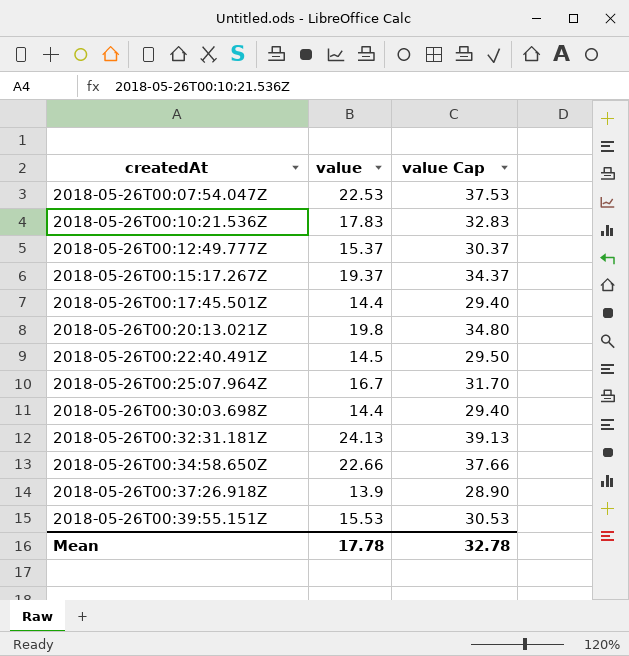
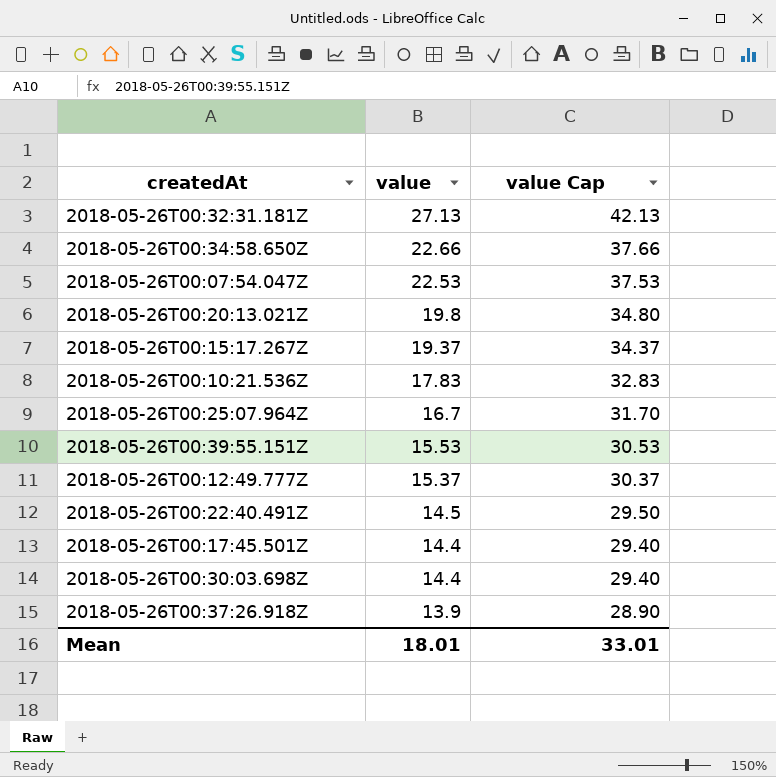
row order: createdAt ascending -> value descending
2018-05-26T00:32:31.181Z | value: 24.13 -> 27.13
2018-05-26T00:32:31.181Z | value Cap: 39.13 -> 42.13
Mean | value: 17.78 -> 18.01
Mean | value Cap: 32.78 -> 33.01

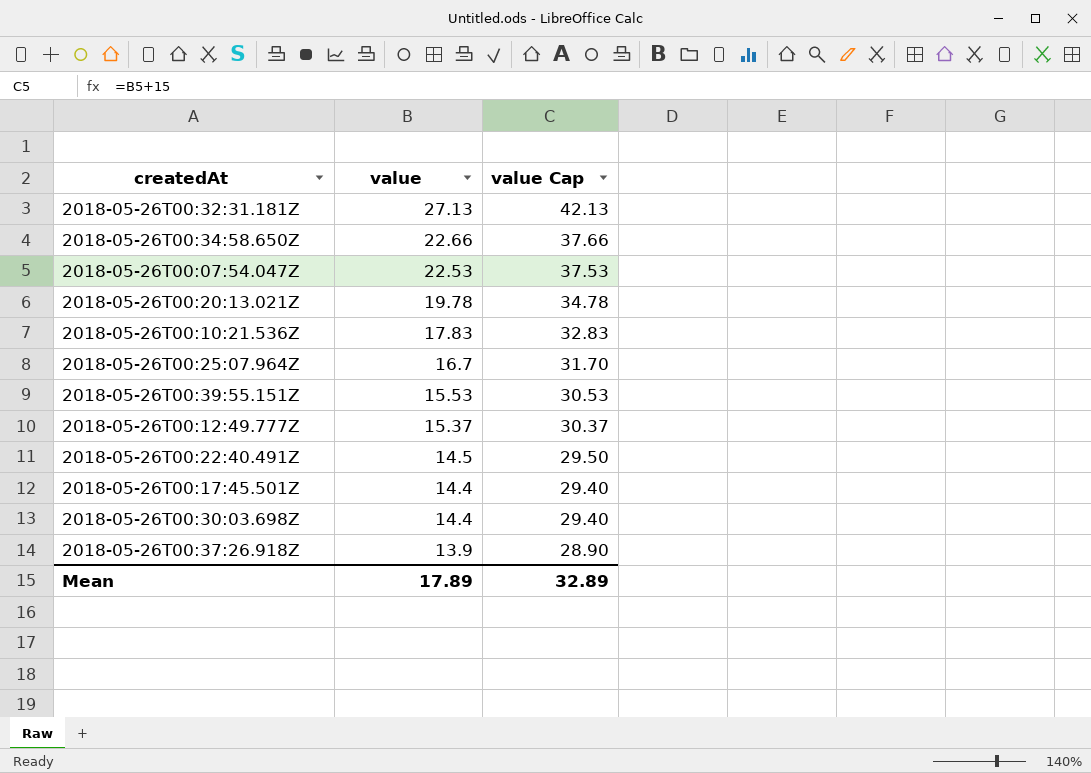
row 2018-05-26T00:15:17.267Z: 19.37 | 34.37 -> none
2018-05-26T00:20:13.021Z | value: 19.8 -> 19.78
2018-05-26T00:20:13.021Z | value Cap: 34.80 -> 34.78
Mean | value: 18.01 -> 17.89
Mean | value Cap: 33.01 -> 32.89

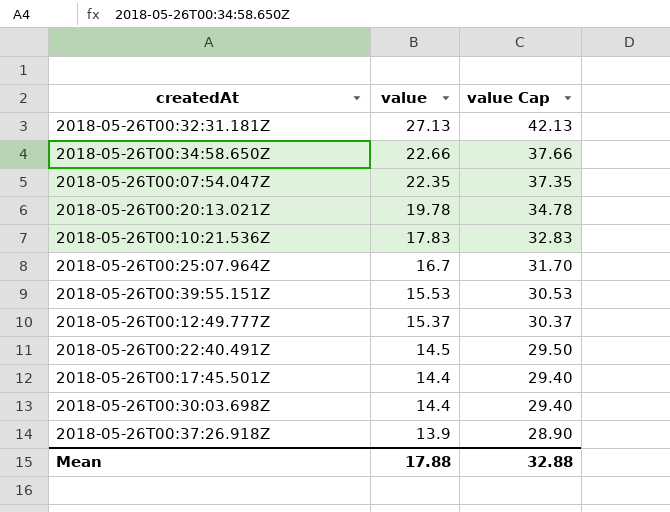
2018-05-26T00:07:54.047Z | value: 22.53 -> 22.35
2018-05-26T00:07:54.047Z | value Cap: 37.53 -> 37.35
Mean | value: 17.89 -> 17.88
Mean | value Cap: 32.89 -> 32.88

